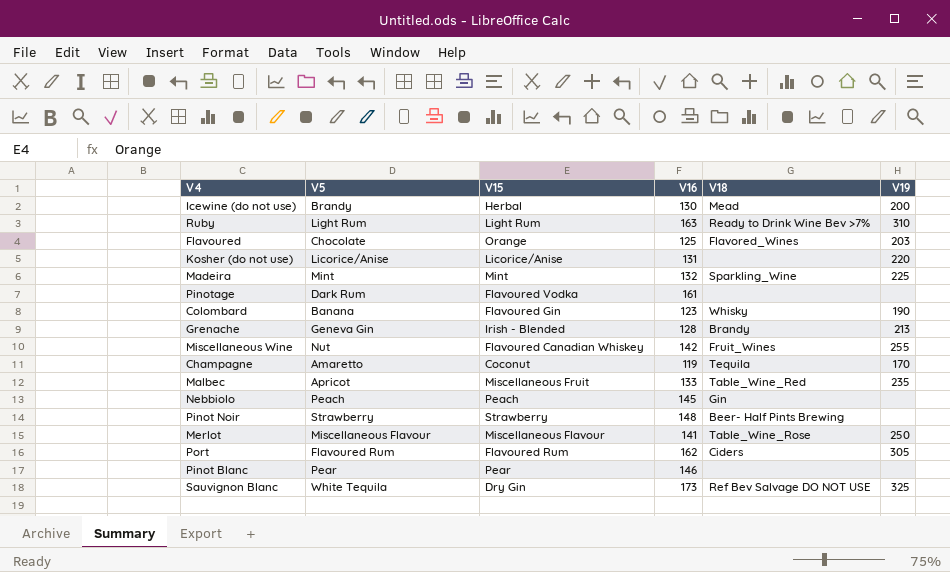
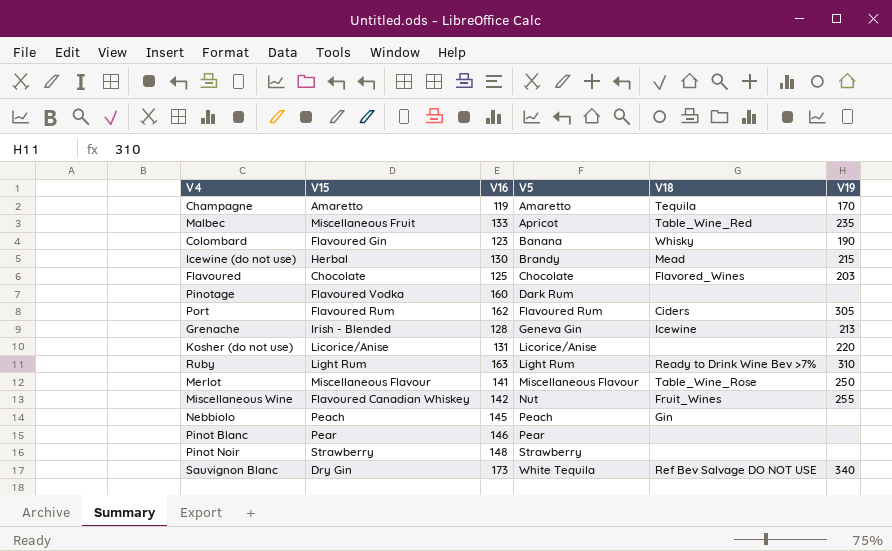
row order: none -> V5 ascending
column V5 | position: 2 -> 4
row Madeira: Mint | Mint | 132 | Sparkling_Wine | 225 -> none
Champagne | V15: Coconut -> Amaretto
Icewine (do not use) | V19: 200 -> 215
Flavoured | V15: Orange -> Chocolate
Pinotage | V16: 161 -> 160
Grenache | V18: Brandy -> Icewine
Pinot Noir | V18: Beer- Half Pints Brewing -> none
Sauvignon Blanc | V19: 325 -> 340

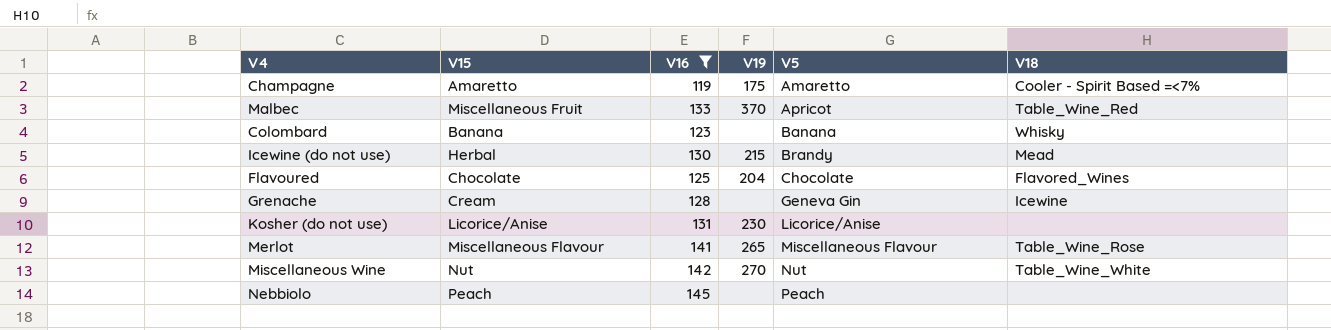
filter: none -> V16 <= 145
column V19 | position: 6 -> 4
Champagne | V19: 170 -> 175
Champagne | V18: Tequila -> Cooler - Spirit Based =<7%
Malbec | V19: 235 -> 370
Colombard | V15: Flavoured Gin -> Banana
Colombard | V19: 190 -> none
Flavoured | V19: 203 -> 204
Grenache | V15: Irish - Blended -> Cream
Grenache | V19: 213 -> none
Kosher (do not use) | V19: 220 -> 230
Merlot | V19: 250 -> 265
Miscellaneous Wine | V15: Flavoured Canadian Whiskey -> Nut
Miscellaneous Wine | V19: 255 -> 270
Miscellaneous Wine | V18: Fruit_Wines -> Table_Wine_White
Nebbiolo | V18: Gin -> none

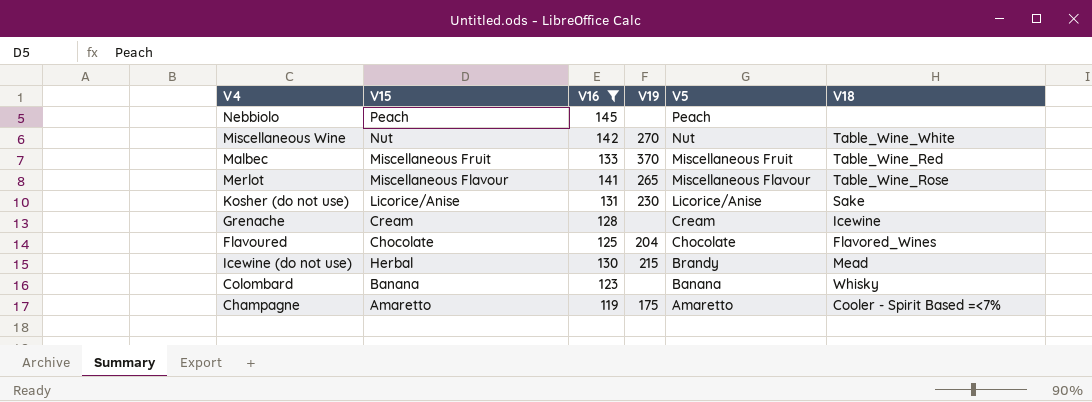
row order: V5 ascending -> V5 descending
Malbec | V5: Apricot -> Miscellaneous Fruit
Kosher (do not use) | V18: none -> Sake
Grenache | V5: Geneva Gin -> Cream

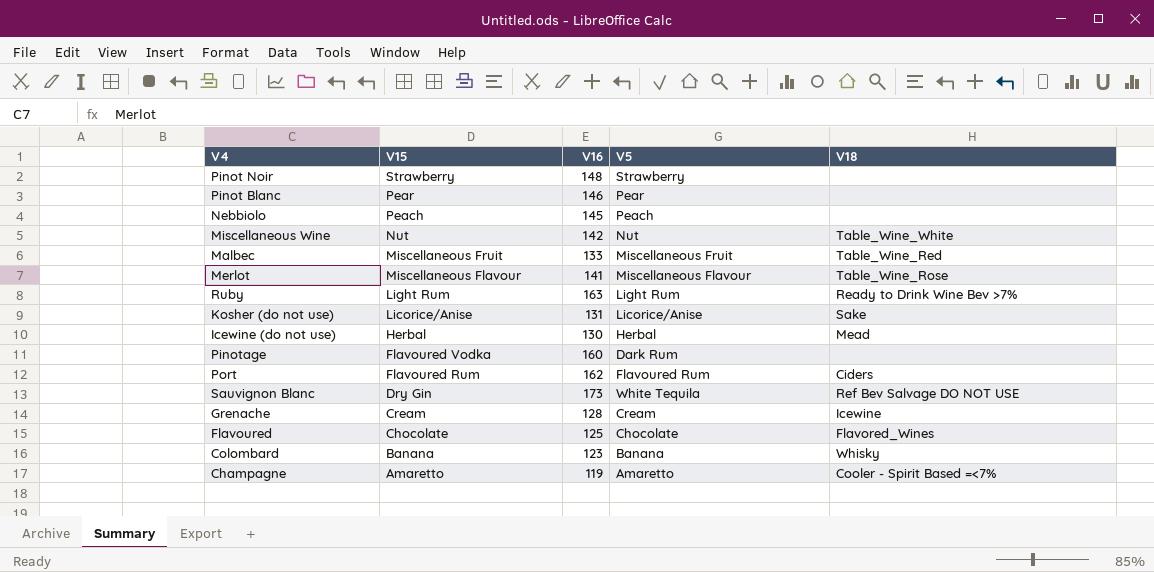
filter: V16 <= 145 -> none
row order: V5 descending -> V15 descending
column V19 | position: 4 -> none
Icewine (do not use) | V5: Brandy -> Herbal

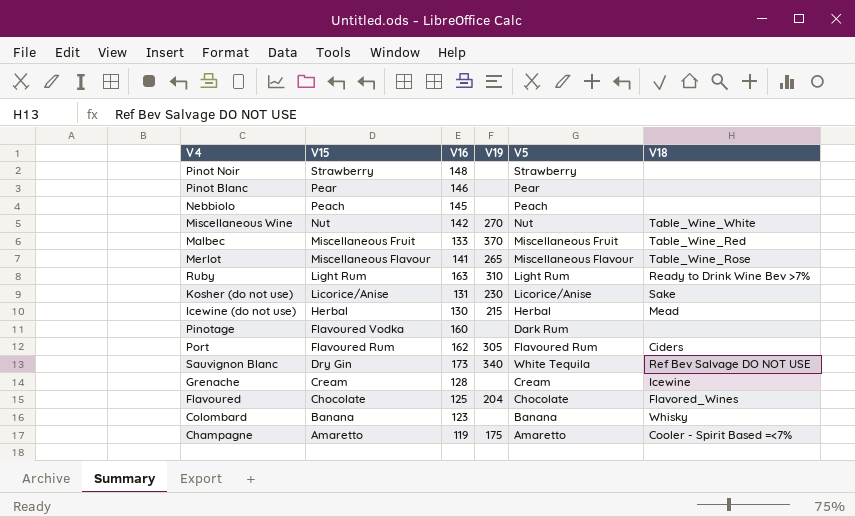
column V19 | position: none -> 4

